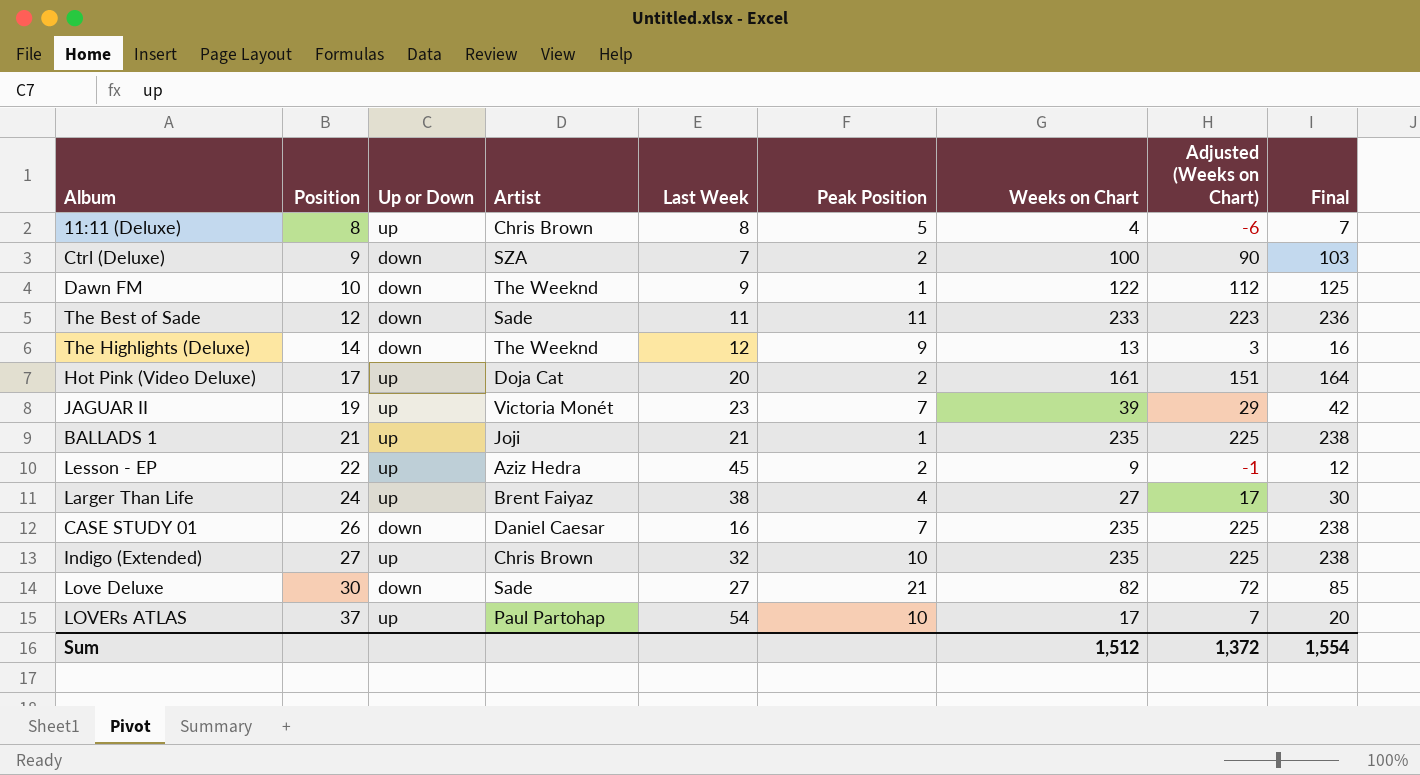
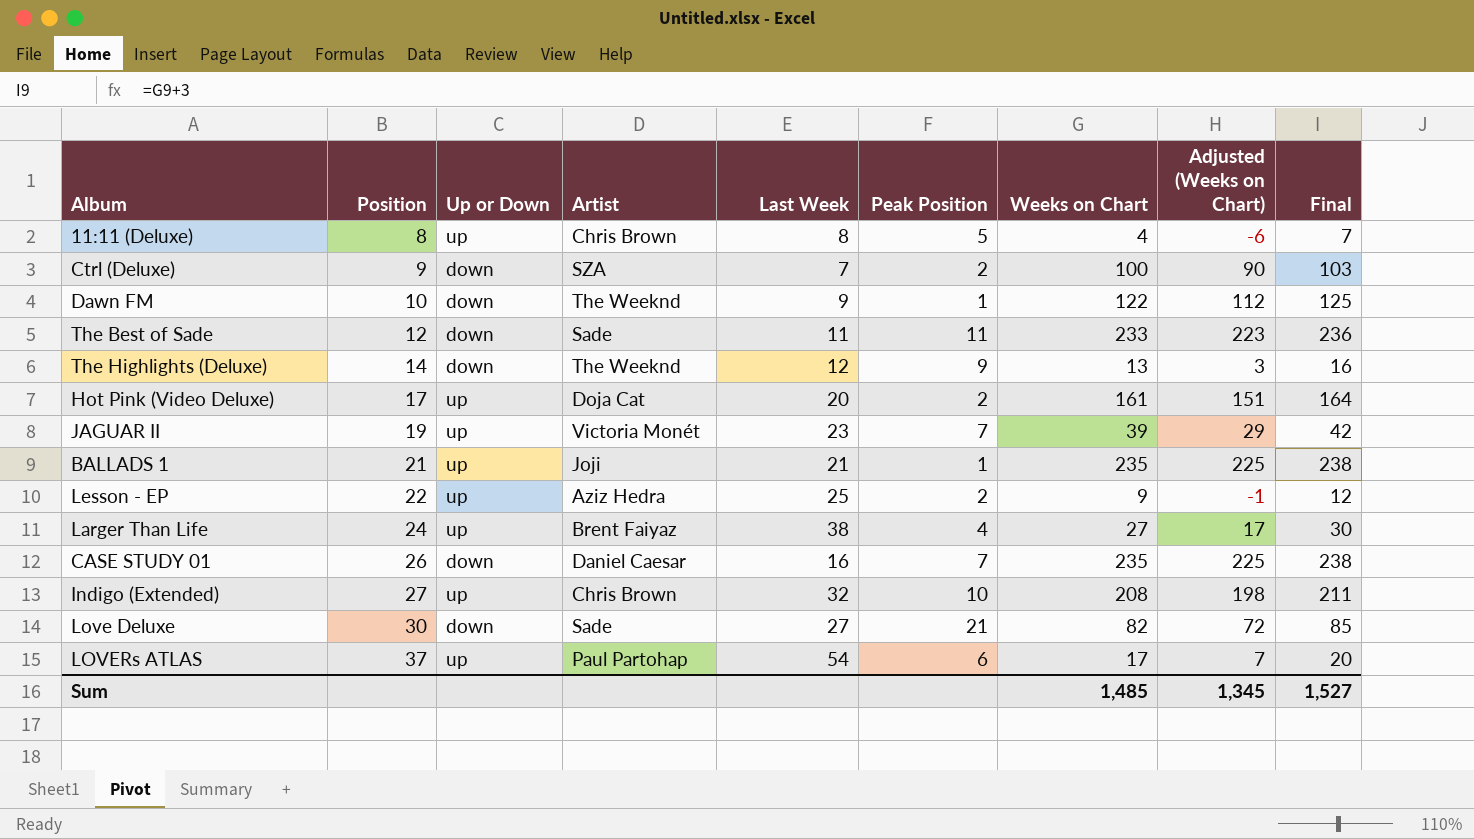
Lesson - EP | Last Week: 45 -> 25
Indigo (Extended) | Weeks on Chart: 235 -> 208
Indigo (Extended) | Adjusted (Weeks on Chart): 225 -> 198
Indigo (Extended) | Final: 238 -> 211
LOVERs ATLAS | Peak Position: 10 -> 6
Sum | Weeks on Chart: 1,512 -> 1,485
Sum | Adjusted (Weeks on Chart): 1,372 -> 1,345
Sum | Final: 1,554 -> 1,527

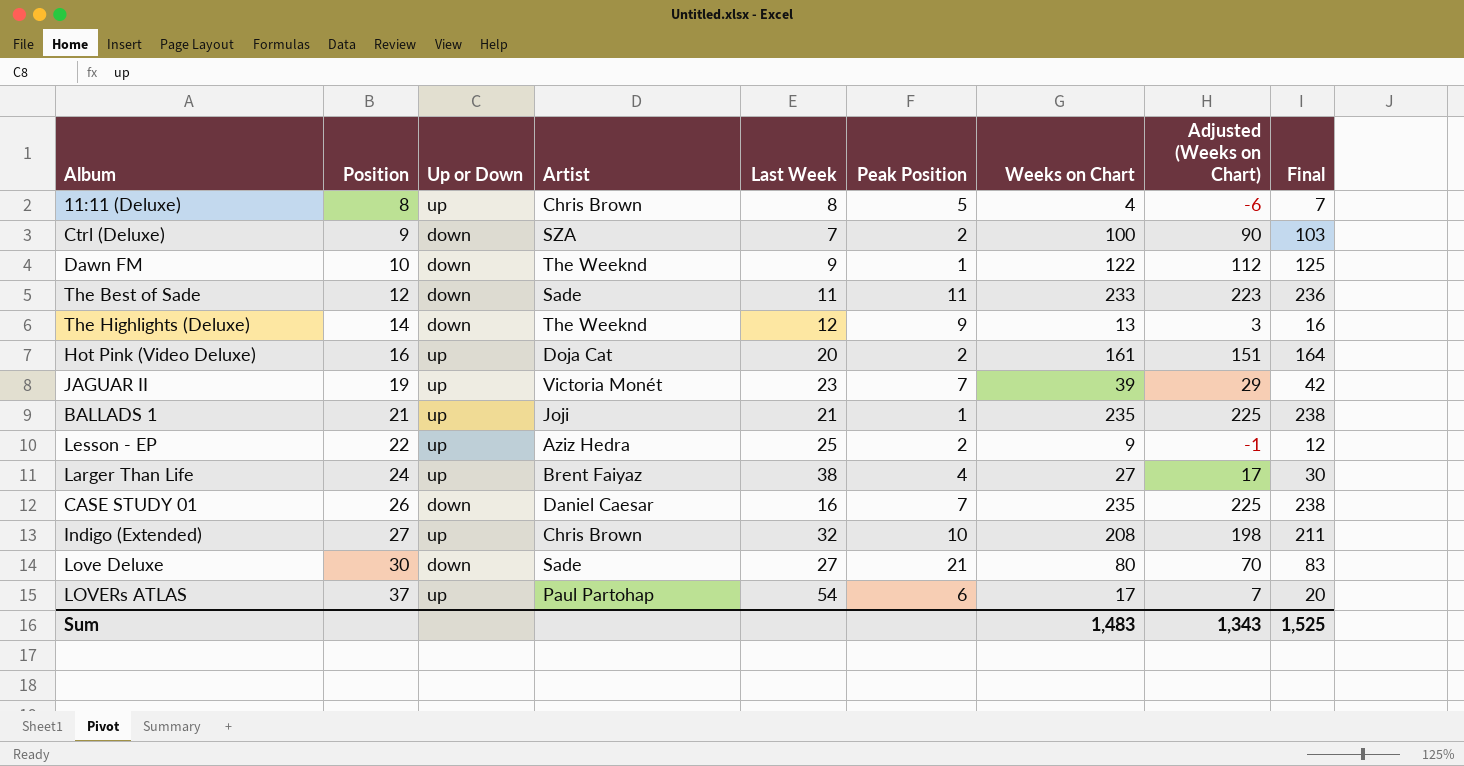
Hot Pink (Video Deluxe) | Position: 17 -> 16
Love Deluxe | Weeks on Chart: 82 -> 80
Love Deluxe | Adjusted (Weeks on Chart): 72 -> 70
Love Deluxe | Final: 85 -> 83
Sum | Weeks on Chart: 1,485 -> 1,483
Sum | Adjusted (Weeks on Chart): 1,345 -> 1,343
Sum | Final: 1,527 -> 1,525

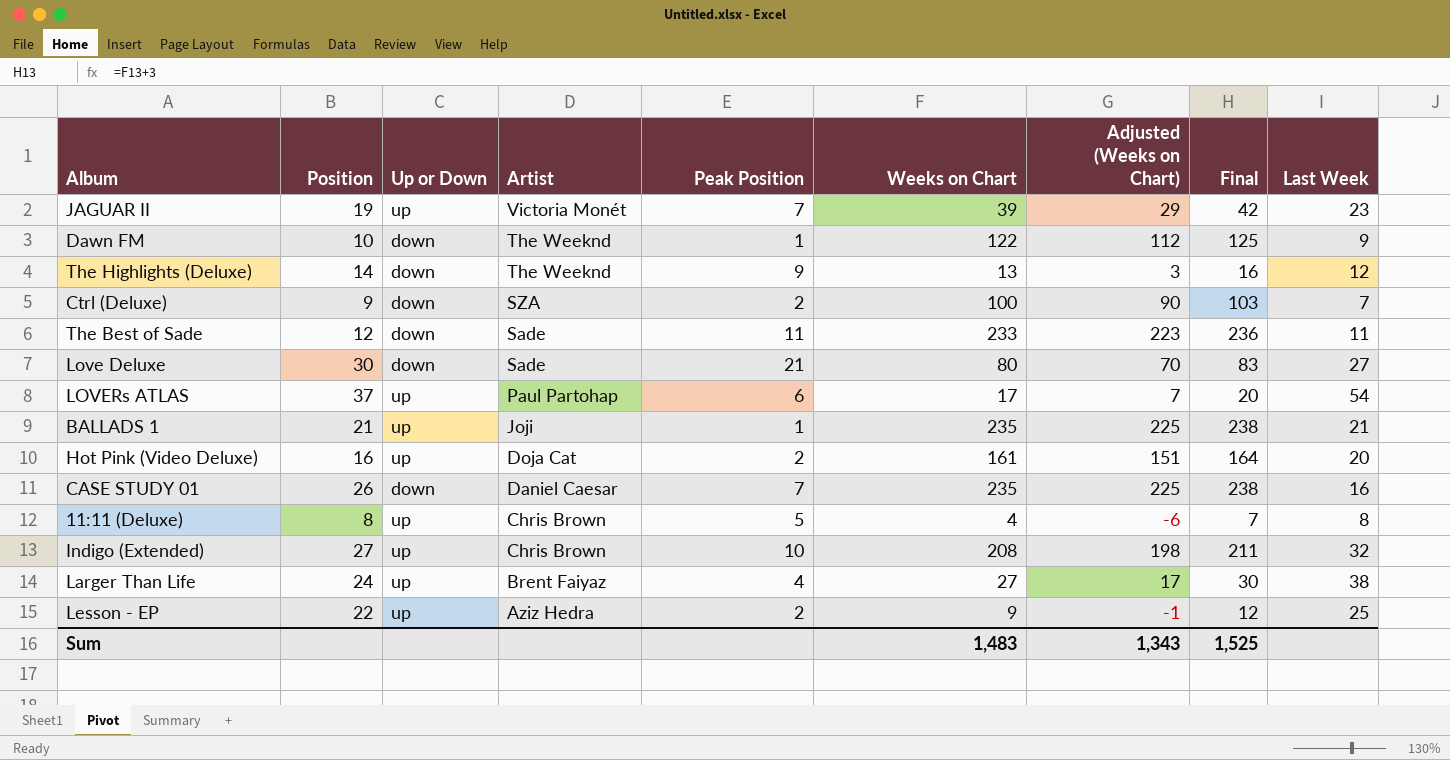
row order: Position ascending -> Artist descending
column Last Week | position: 5 -> 9

